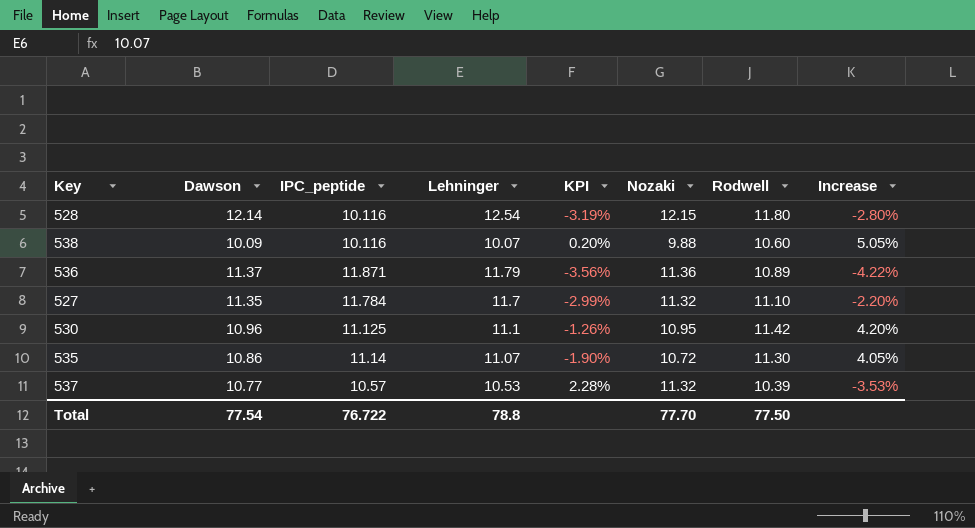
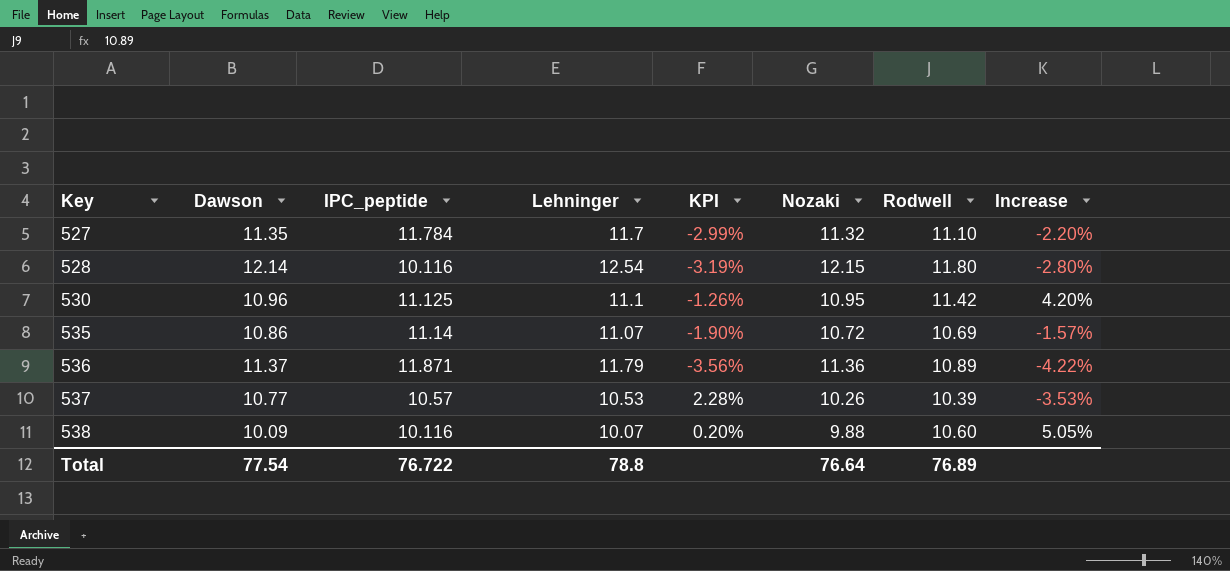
row order: none -> Key ascending
535 | Rodwell: 11.30 -> 10.69
535 | Increase: 4.05% -> -1.57%
537 | Nozaki: 11.32 -> 10.26
Total | Nozaki: 77.70 -> 76.64
Total | Rodwell: 77.50 -> 76.89

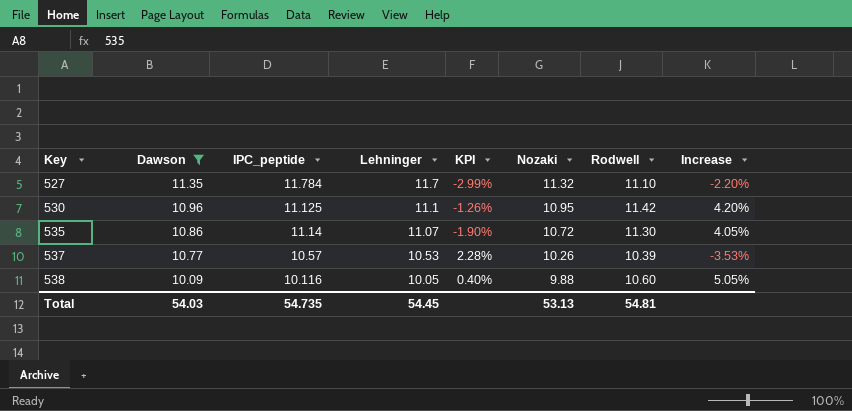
filter: none -> Dawson <= 11.35
535 | Rodwell: 10.69 -> 11.30
535 | Increase: -1.57% -> 4.05%
538 | Lehninger: 10.07 -> 10.05
538 | KPI: 0.20% -> 0.40%
Total | Dawson: 77.54 -> 54.03
Total | IPC_peptide: 76.722 -> 54.735
Total | Lehninger: 78.8 -> 54.45
Total | Nozaki: 76.64 -> 53.13
Total | Rodwell: 76.89 -> 54.81

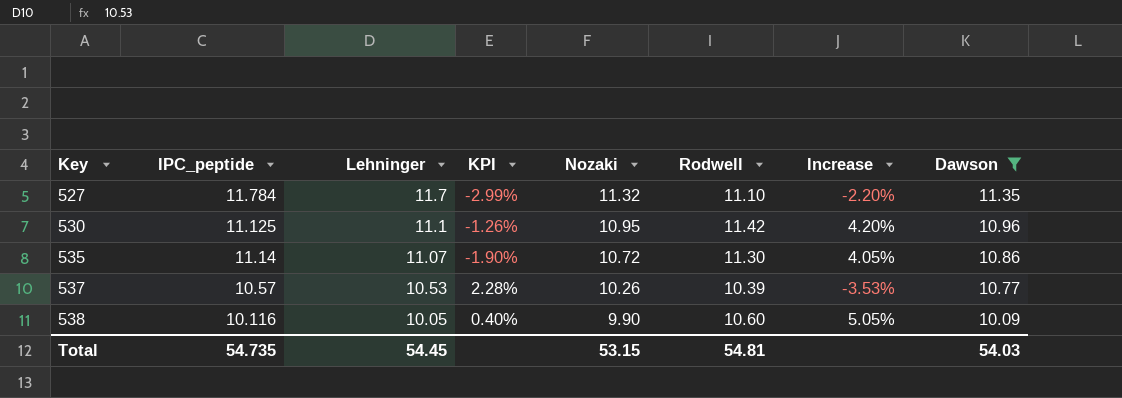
column Dawson | position: 2 -> 8
538 | Nozaki: 9.88 -> 9.90
Total | Nozaki: 53.13 -> 53.15

